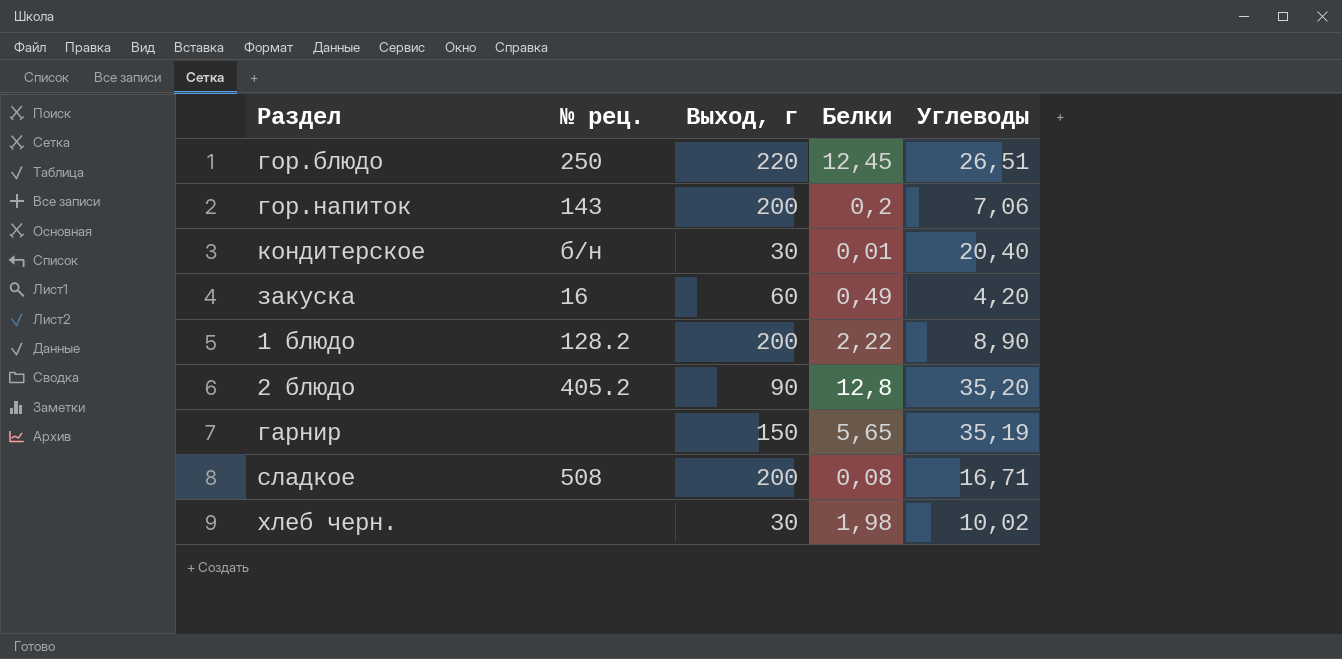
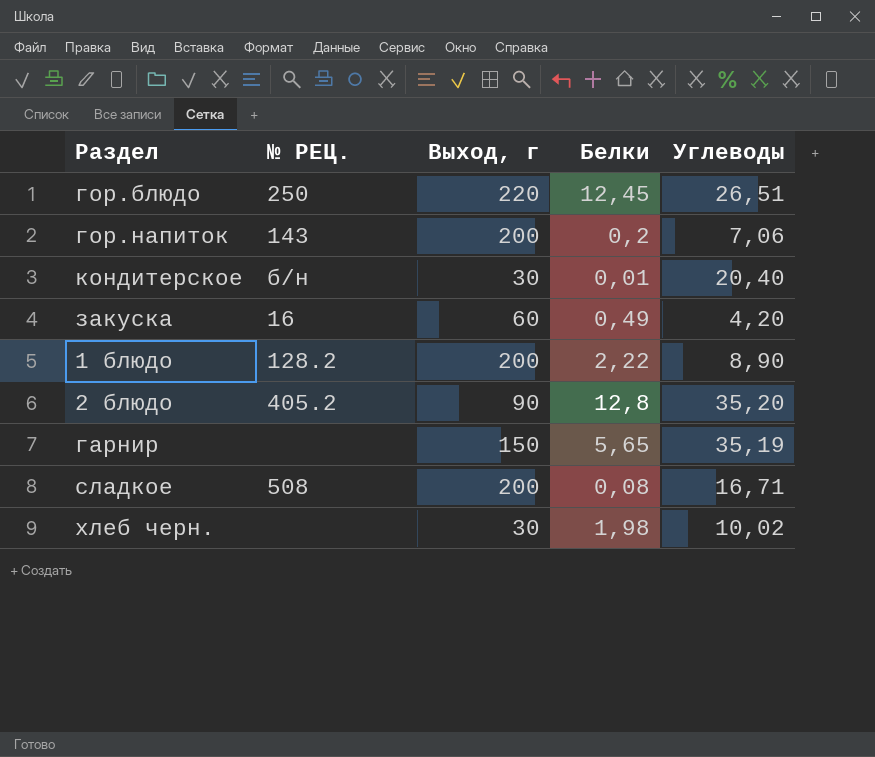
column name: № рец. -> № РЕЦ.

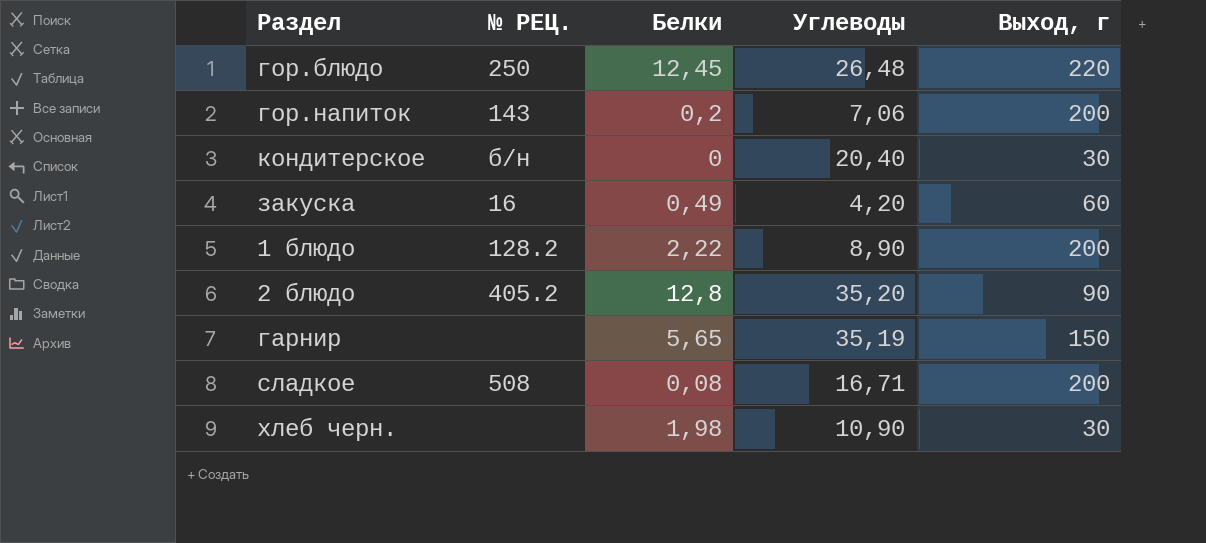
column Выход, г | position: 3 -> 5
гор.блюдо | Углеводы: 26,51 -> 26,48
кондитерское | Белки: 0,01 -> 0
хлеб черн. | Углеводы: 10,02 -> 10,90

